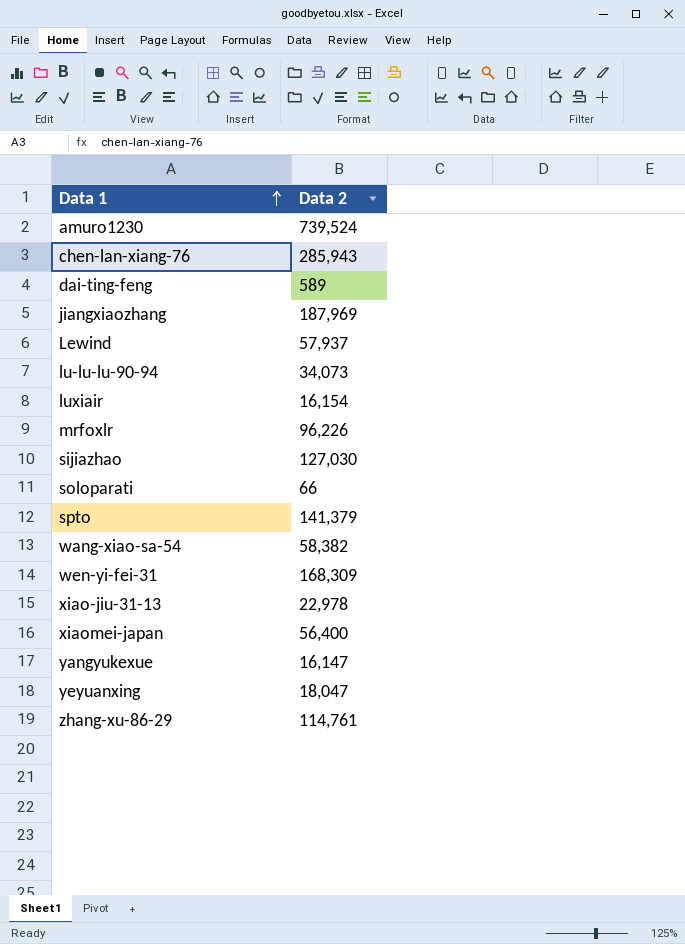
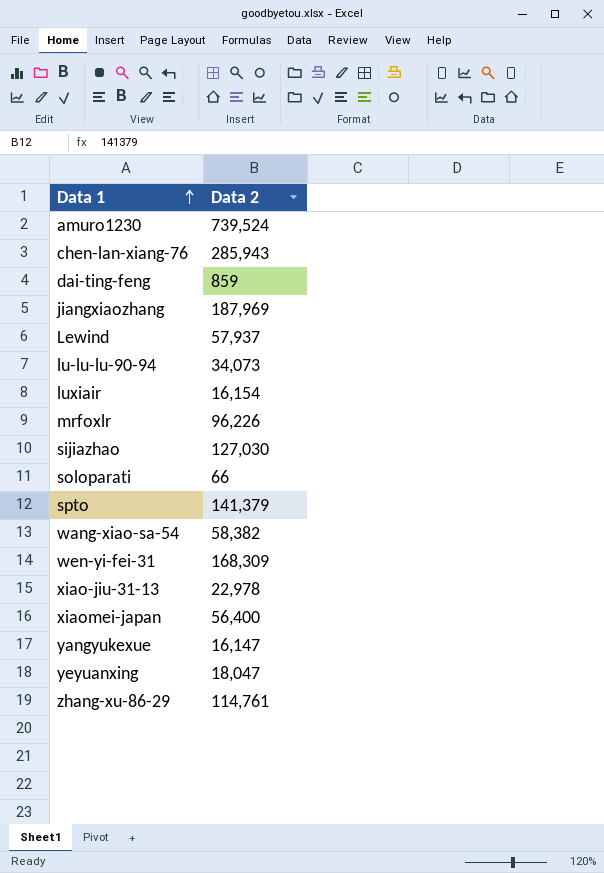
dai-ting-feng | Data 2: 589 -> 859

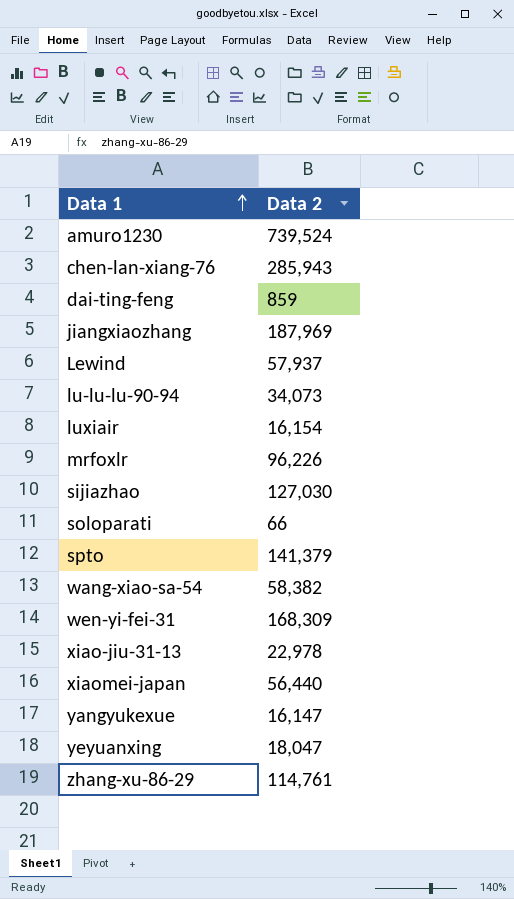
xiaomei-japan | Data 2: 56,400 -> 56,440

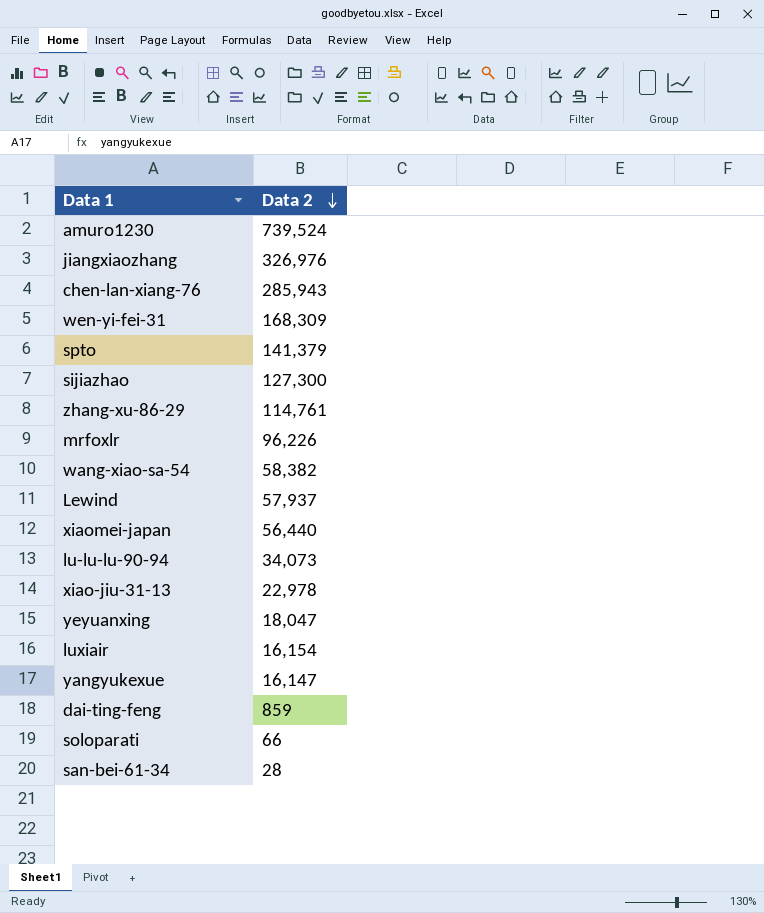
row order: Data 1 ascending -> Data 2 descending
jiangxiaozhang | Data 2: 187,969 -> 326,976
sijiazhao | Data 2: 127,030 -> 127,300
row san-bei-61-34: none -> 28

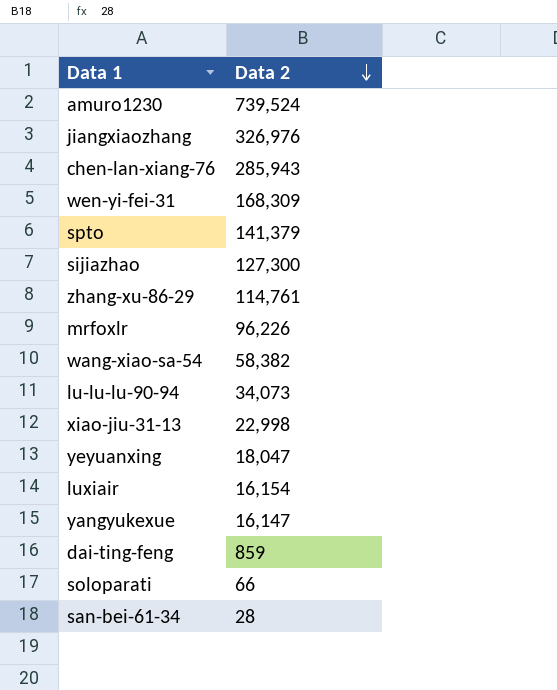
row Lewind: 57,937 -> none
row xiaomei-japan: 56,440 -> none
xiao-jiu-31-13 | Data 2: 22,978 -> 22,998

